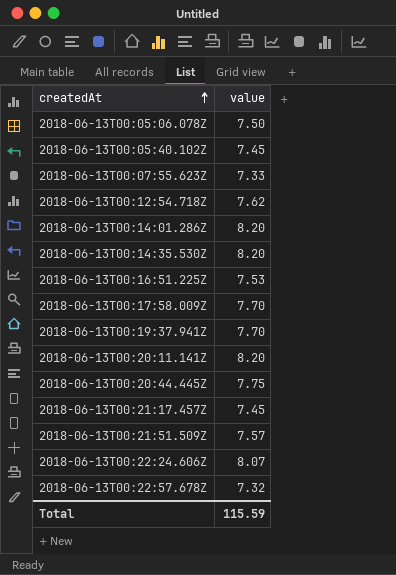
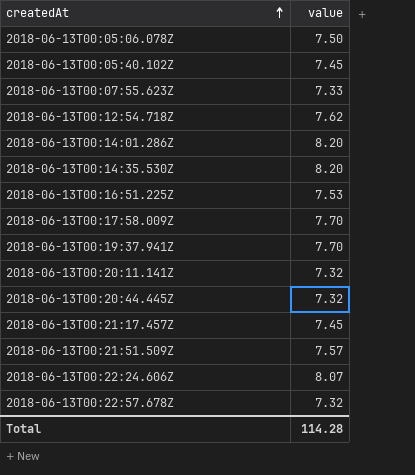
2018-06-13T00:20:11.141Z | value: 8.20 -> 7.32
2018-06-13T00:20:44.445Z | value: 7.75 -> 7.32
Total | value: 115.59 -> 114.28

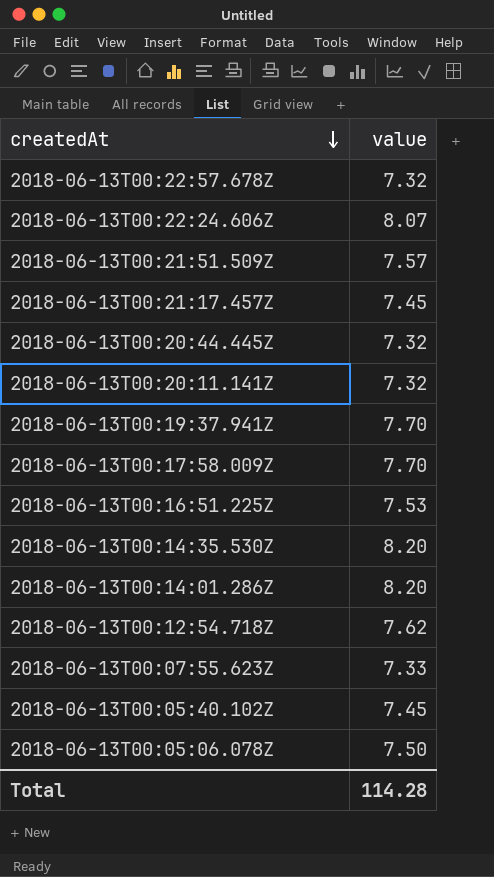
row order: createdAt ascending -> createdAt descending

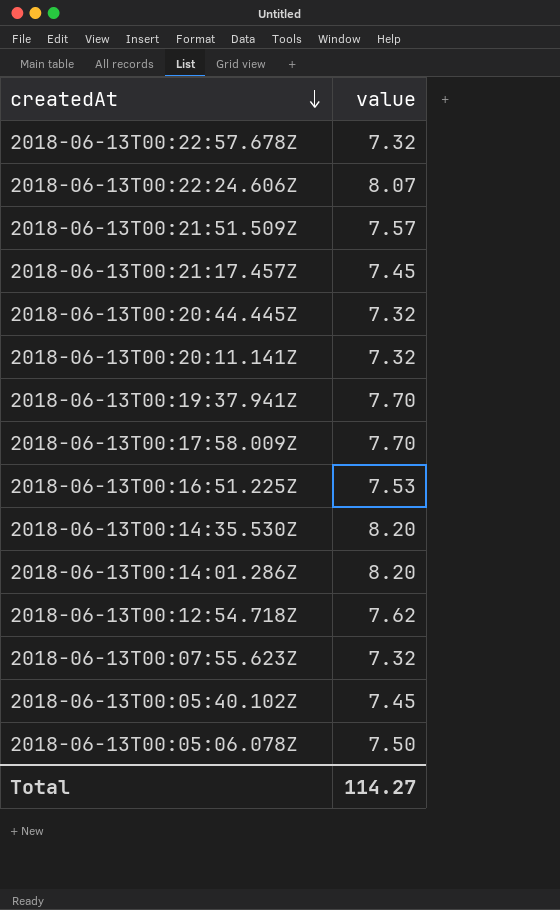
2018-06-13T00:07:55.623Z | value: 7.33 -> 7.32
Total | value: 114.28 -> 114.27

